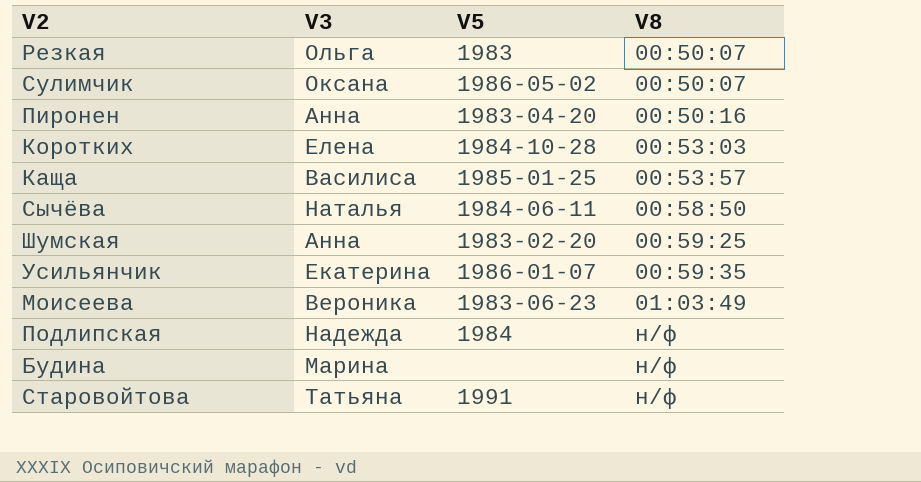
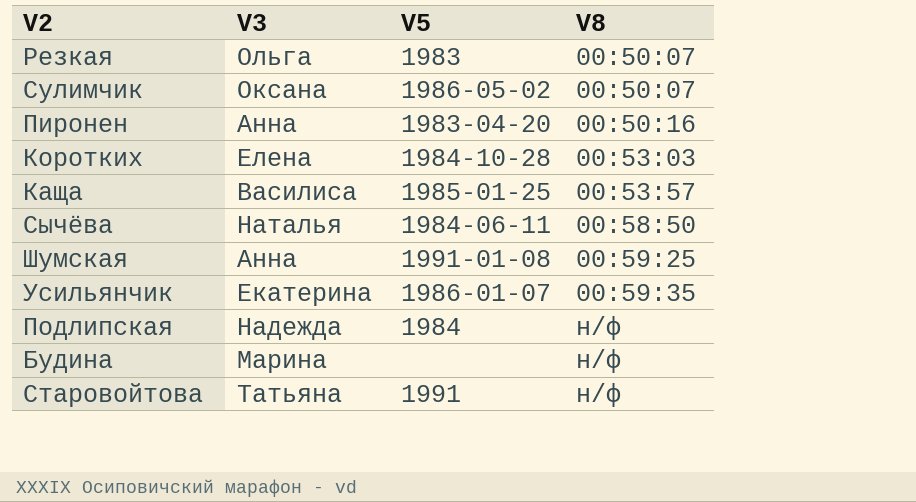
row Моисеева: Вероника | 1983-06-23 | 01:03:49 -> none
Шумская | V5: 1983-02-20 -> 1991-01-08

